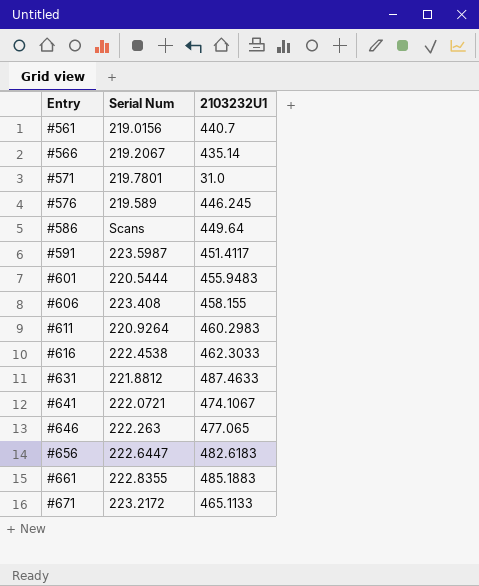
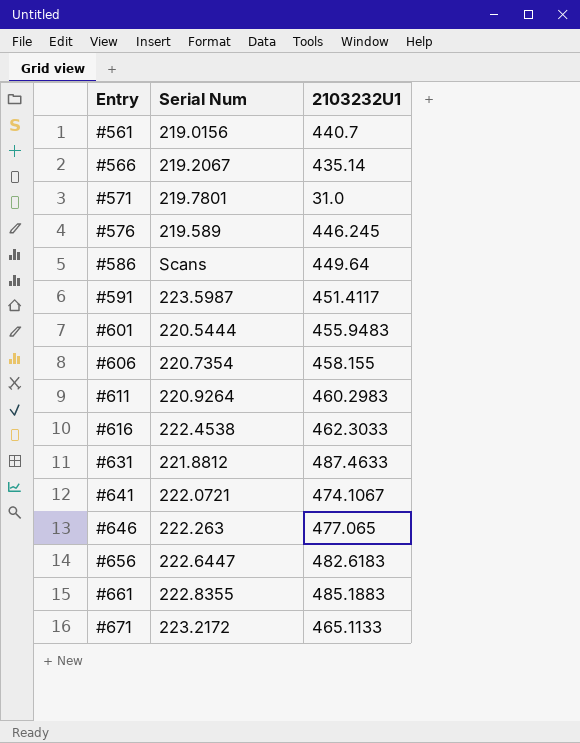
#606 | Serial Num: 223.408 -> 220.7354

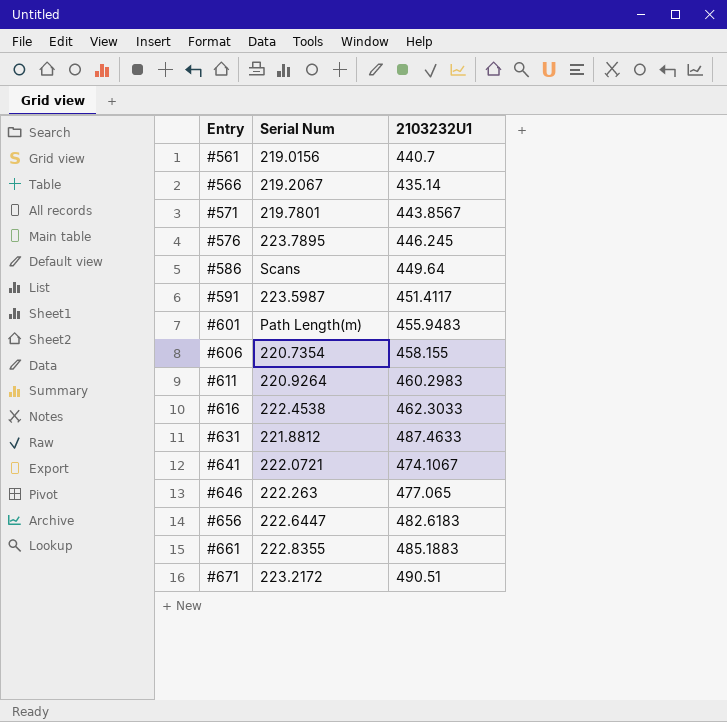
#571 | 2103232U1: 31.0 -> 443.8567
#576 | Serial Num: 219.589 -> 223.7895
#601 | Serial Num: 220.5444 -> Path Length(m)
#671 | 2103232U1: 465.1133 -> 490.51

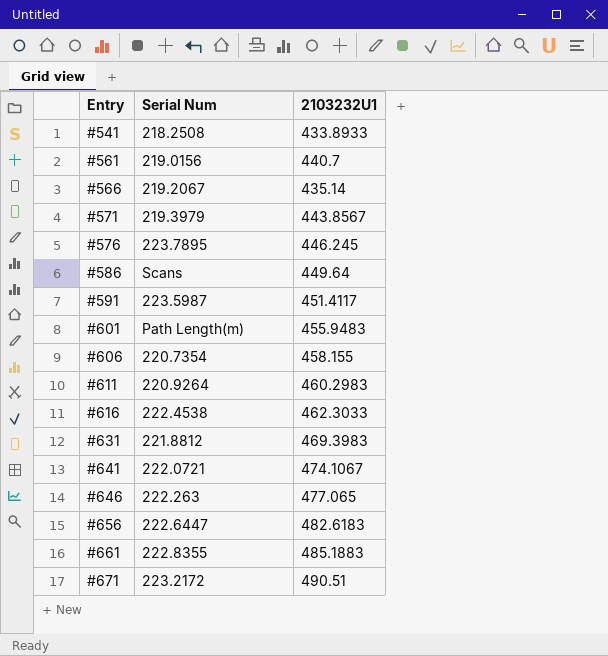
row #541: none -> 218.2508 | 433.8933
#571 | Serial Num: 219.7801 -> 219.3979
#631 | 2103232U1: 487.4633 -> 469.3983

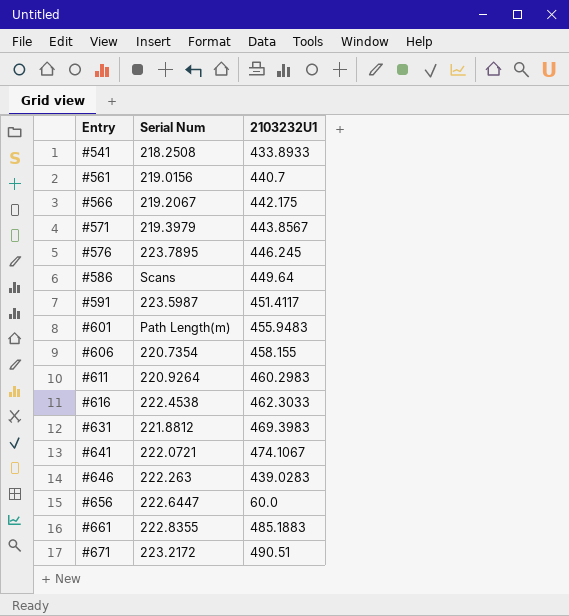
#566 | 2103232U1: 435.14 -> 442.175
#646 | 2103232U1: 477.065 -> 439.0283
#656 | 2103232U1: 482.6183 -> 60.0

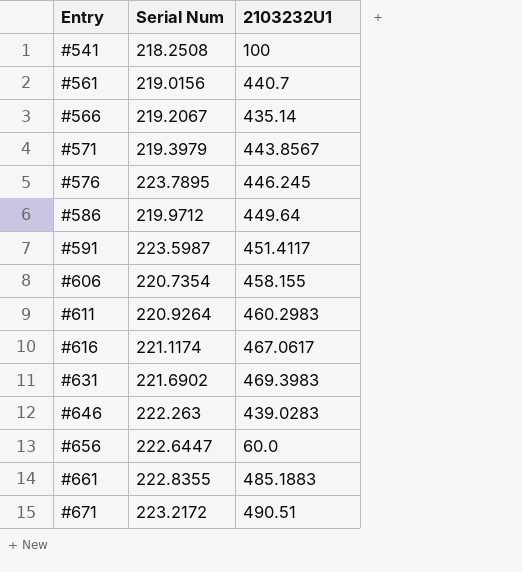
row #601: Path Length(m) | 455.9483 -> none
row #641: 222.0721 | 474.1067 -> none
#541 | 2103232U1: 433.8933 -> 100
#566 | 2103232U1: 442.175 -> 435.14
#586 | Serial Num: Scans -> 219.9712
#616 | Serial Num: 222.4538 -> 221.1174
#616 | 2103232U1: 462.3033 -> 467.0617
#631 | Serial Num: 221.8812 -> 221.6902

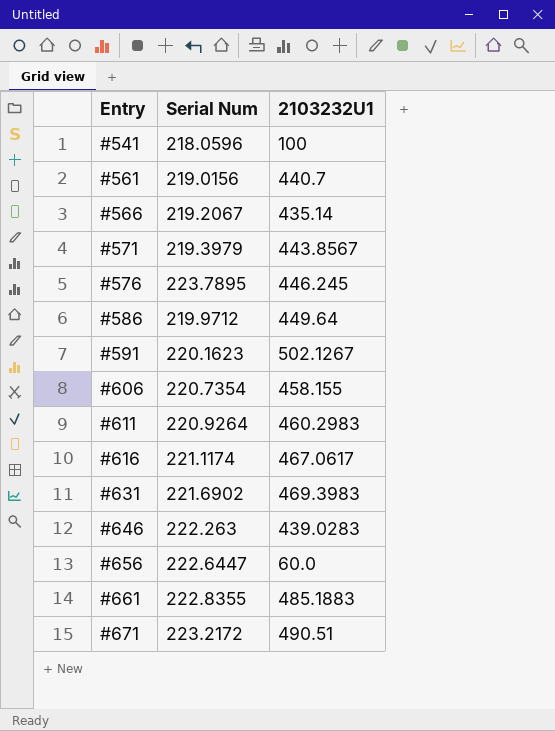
#541 | Serial Num: 218.2508 -> 218.0596
#591 | Serial Num: 223.5987 -> 220.1623
#591 | 2103232U1: 451.4117 -> 502.1267

